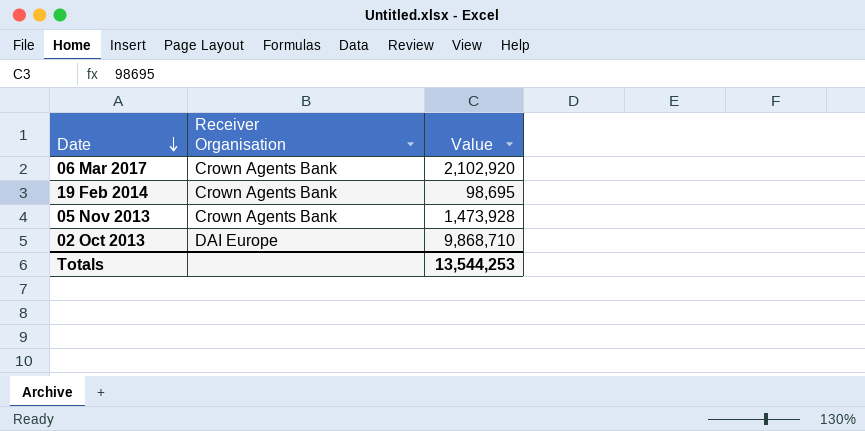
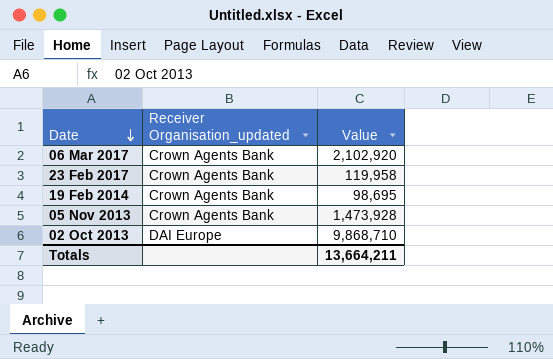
column name: Receiver Organisation -> Receiver Organisation_updated
row 23 Feb 2017: none -> Crown Agents Bank | 119,958
Totals | Value: 13,544,253 -> 13,664,211

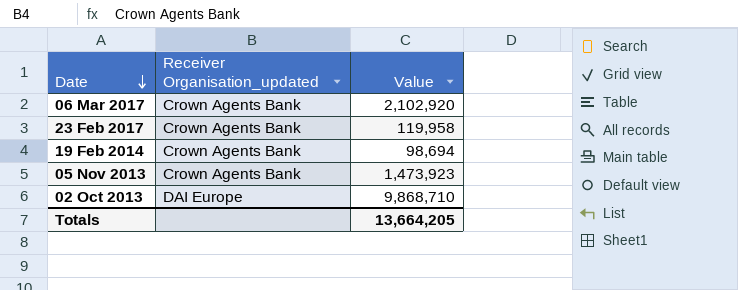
19 Feb 2014 | Value: 98,695 -> 98,694
05 Nov 2013 | Value: 1,473,928 -> 1,473,923
Totals | Value: 13,664,211 -> 13,664,205

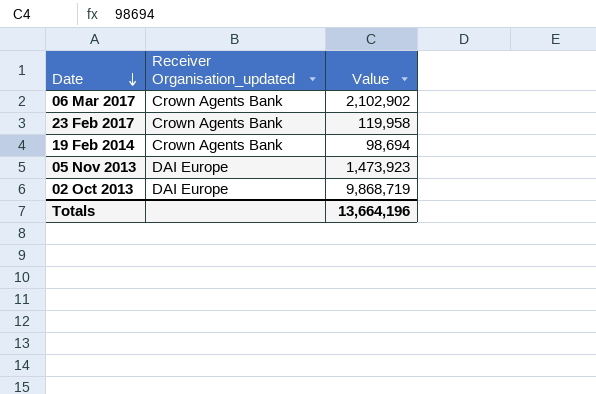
06 Mar 2017 | Value: 2,102,920 -> 2,102,902
05 Nov 2013 | Receiver Organisation_updated: Crown Agents Bank -> DAI Europe
02 Oct 2013 | Value: 9,868,710 -> 9,868,719
Totals | Value: 13,664,205 -> 13,664,196

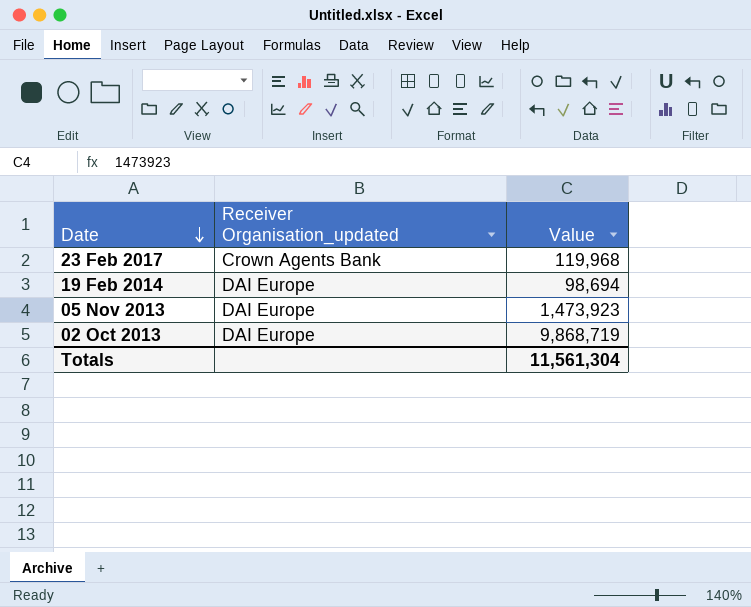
row 06 Mar 2017: Crown Agents Bank | 2,102,902 -> none
23 Feb 2017 | Value: 119,958 -> 119,968
19 Feb 2014 | Receiver Organisation_updated: Crown Agents Bank -> DAI Europe
Totals | Value: 13,664,196 -> 11,561,304

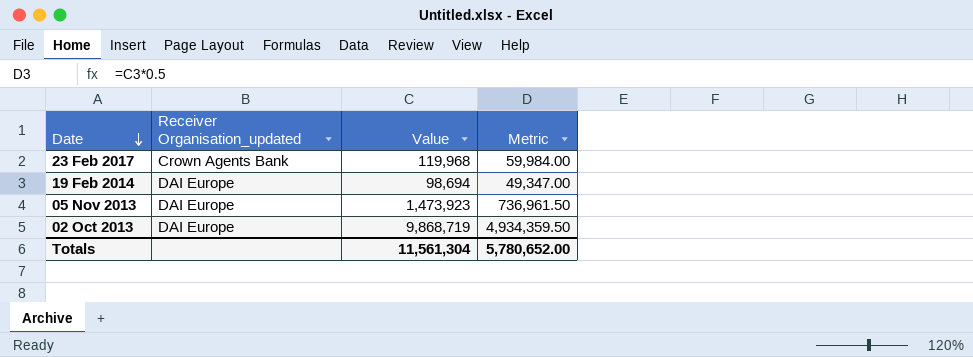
column Metric | formula: none -> [Value] * 0.5

